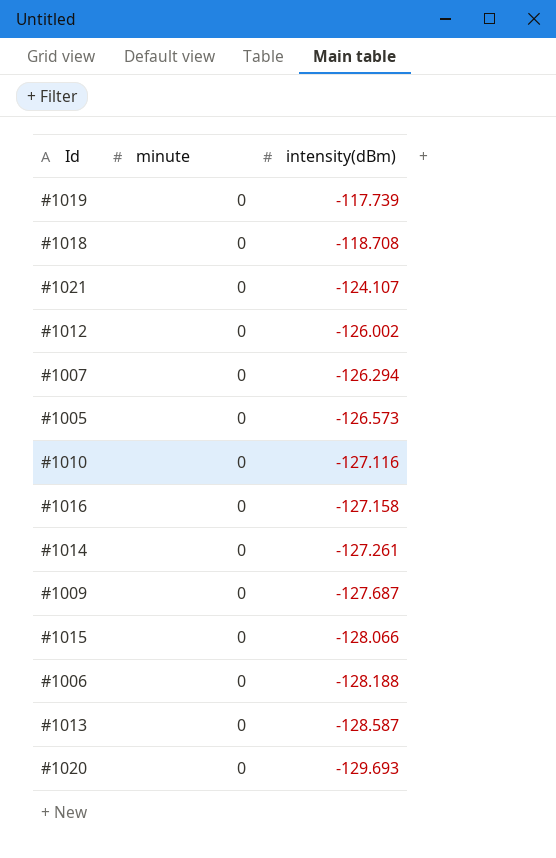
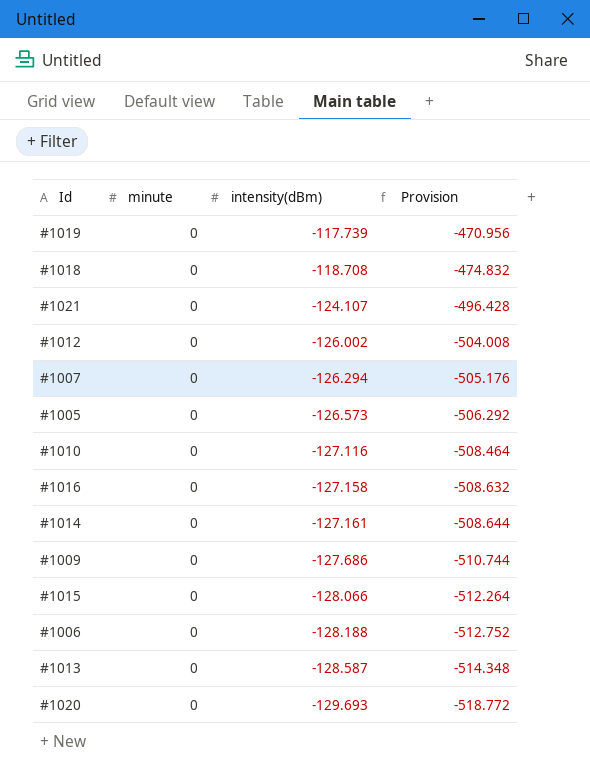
column Provision | formula: none -> [intensity(dBm)] * 4
#1014 | intensity(dBm): -127.261 -> -127.161
#1009 | intensity(dBm): -127.687 -> -127.686

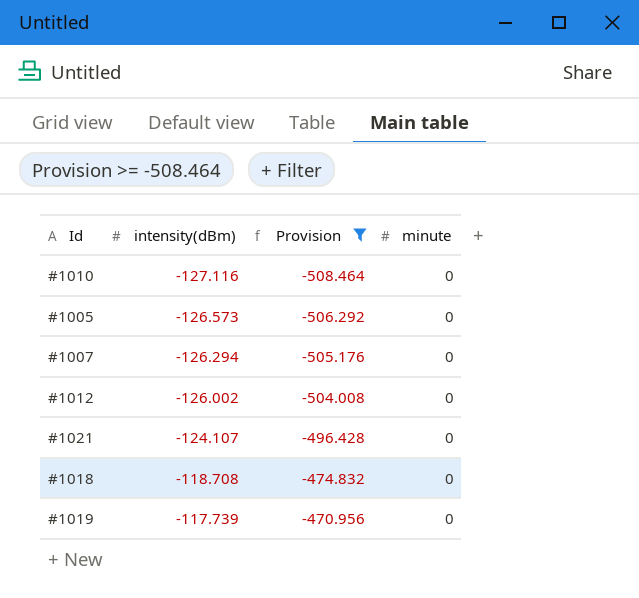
filter: none -> Provision >= -508.464
row order: intensity(dBm) descending -> intensity(dBm) ascending
column minute | position: 2 -> 4

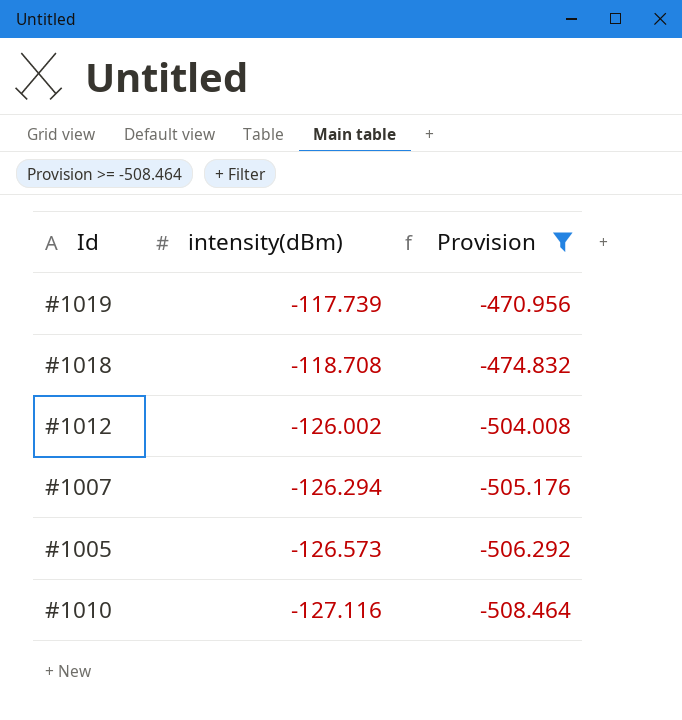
row order: intensity(dBm) ascending -> intensity(dBm) descending
column minute | position: 4 -> none
row #1021: -124.107 | -496.428 | 0 -> none

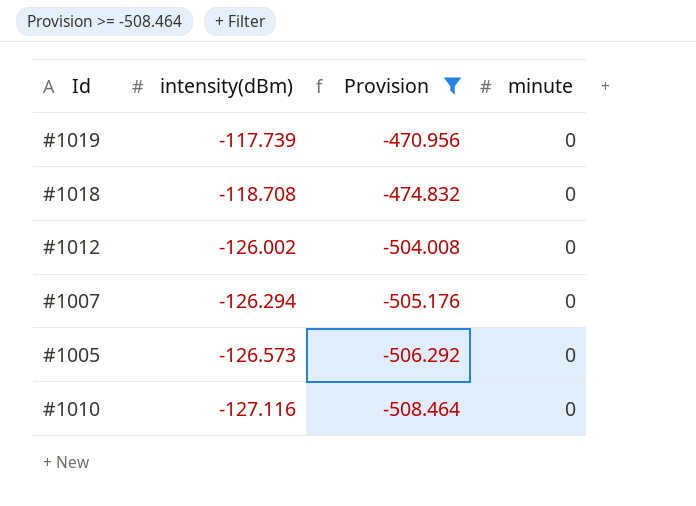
column minute | position: none -> 4

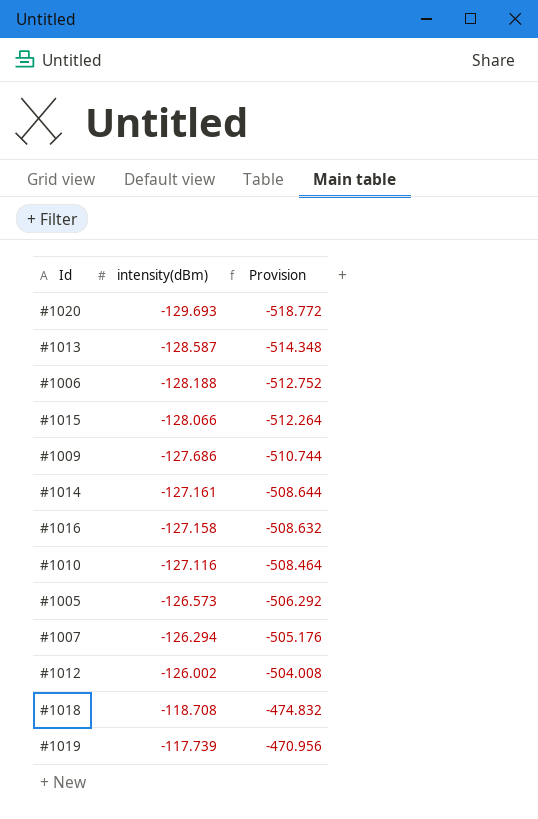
filter: Provision >= -508.464 -> none
row order: intensity(dBm) descending -> intensity(dBm) ascending
column minute | position: 4 -> none

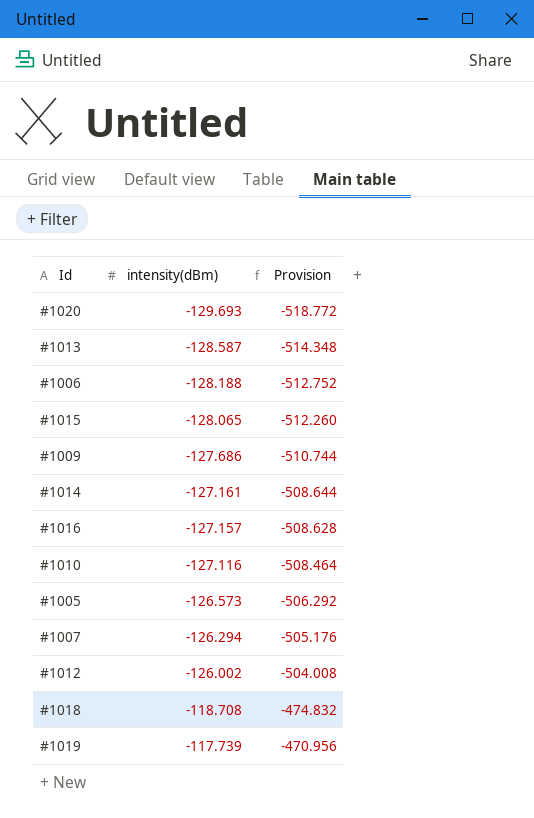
#1015 | intensity(dBm): -128.066 -> -128.065
#1015 | Provision: -512.264 -> -512.260
#1016 | intensity(dBm): -127.158 -> -127.157
#1016 | Provision: -508.632 -> -508.628

